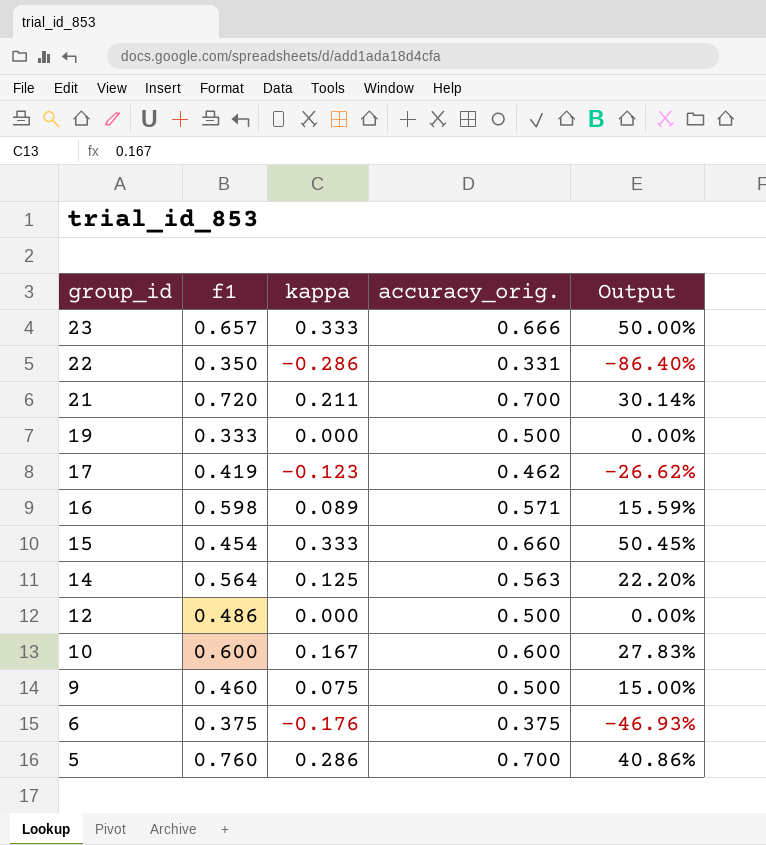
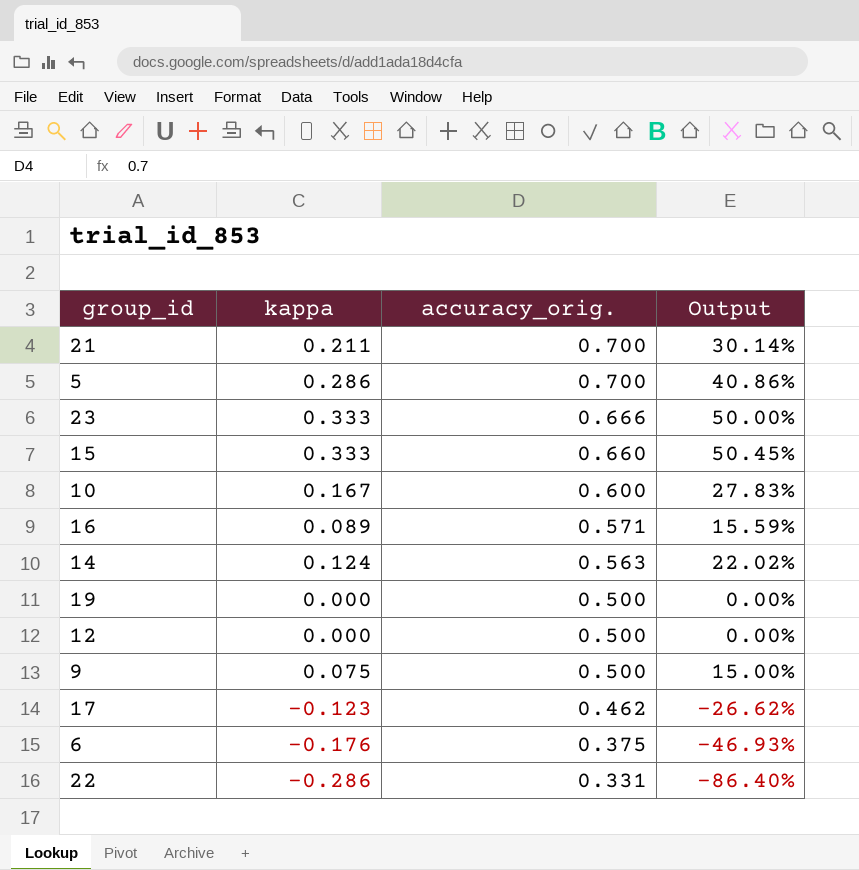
row order: group_id descending -> accuracy_orig. descending
column f1 | position: 2 -> none
14 | kappa: 0.125 -> 0.124
14 | Output: 22.20% -> 22.02%

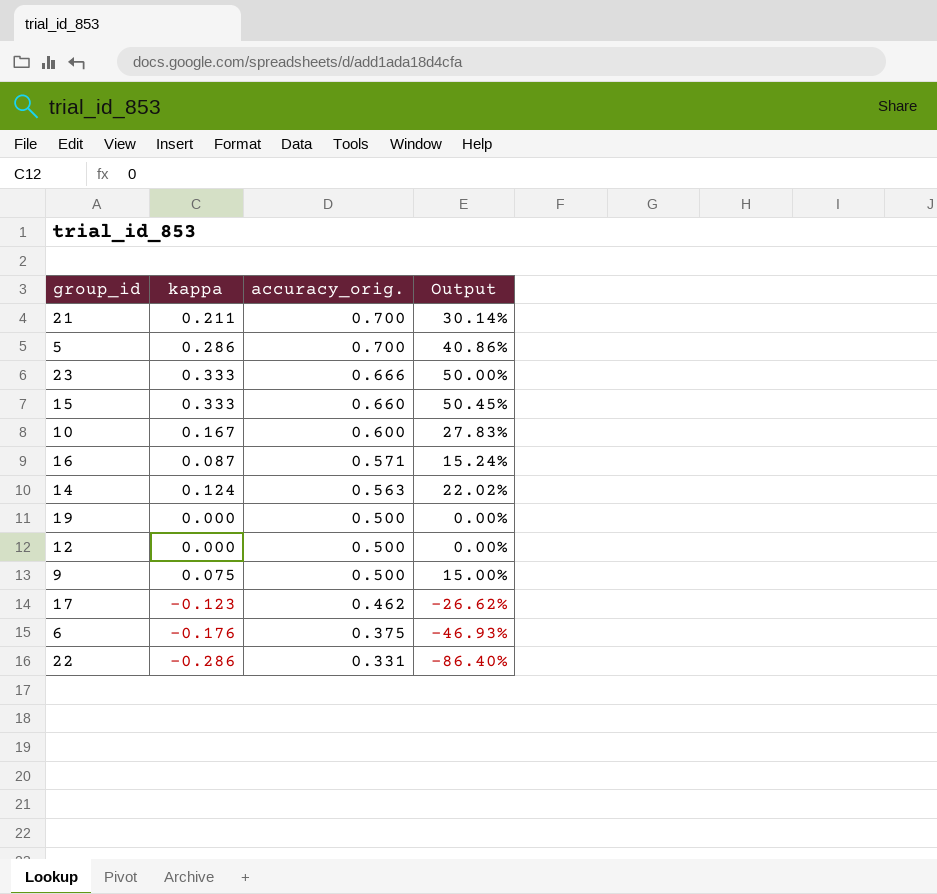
16 | kappa: 0.089 -> 0.087
16 | Output: 15.59% -> 15.24%

